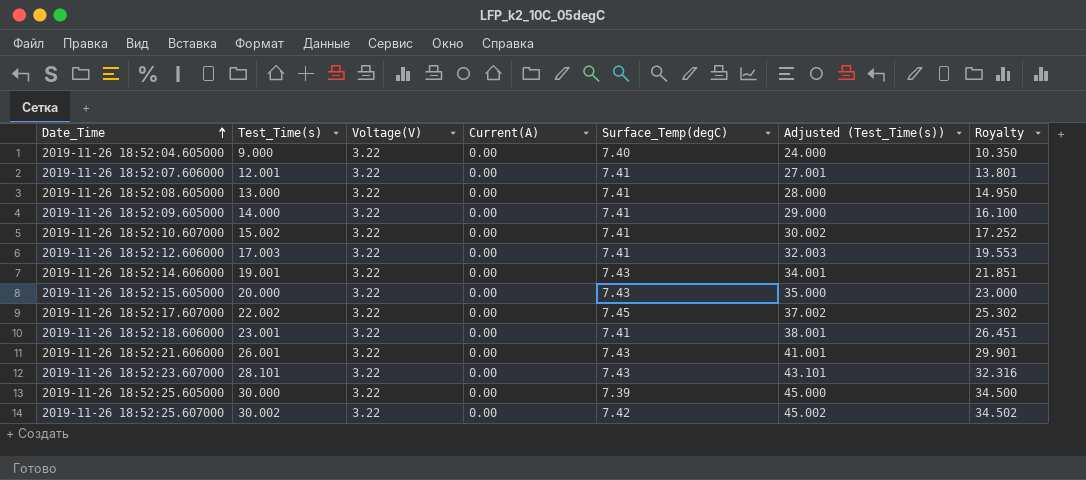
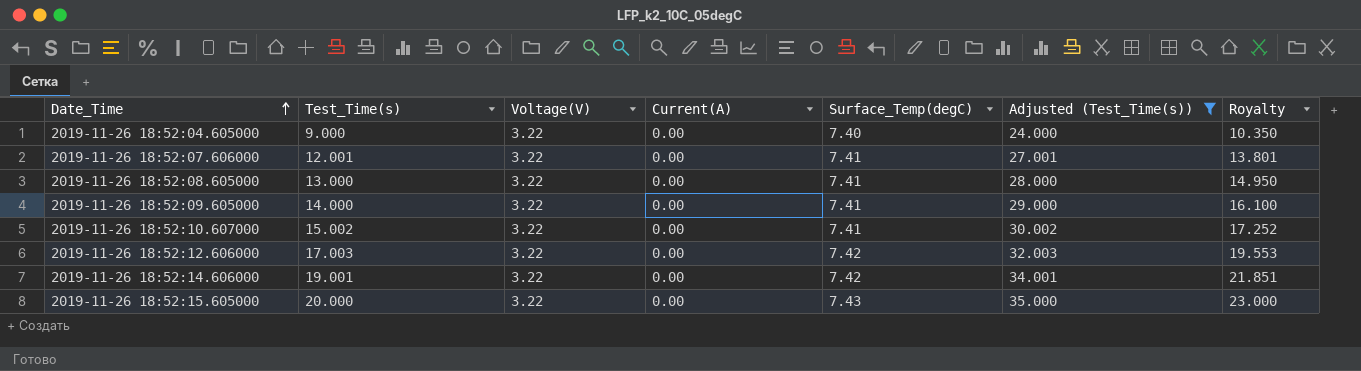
filter: none -> Adjusted (Test_Time(s)) <= 35.000
2019-11-26 18:52:12.606000 | Surface_Temp(degC): 7.41 -> 7.42
2019-11-26 18:52:14.606000 | Surface_Temp(degC): 7.43 -> 7.42

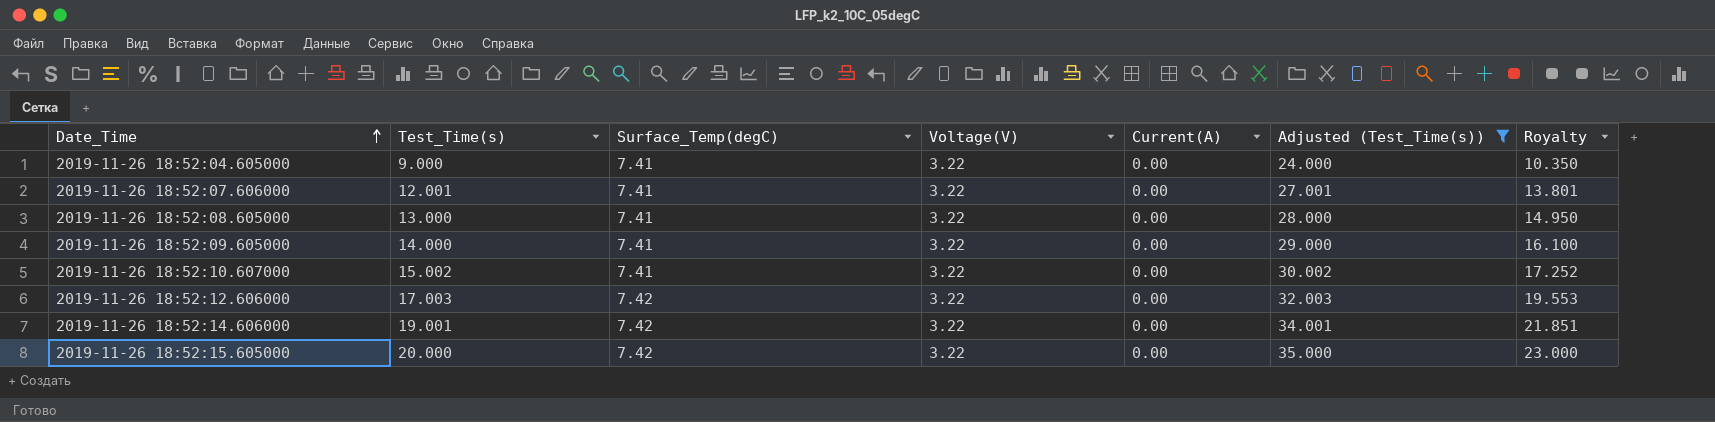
column Surface_Temp(degC) | position: 5 -> 3
2019-11-26 18:52:04.605000 | Surface_Temp(degC): 7.40 -> 7.41
2019-11-26 18:52:15.605000 | Surface_Temp(degC): 7.43 -> 7.42

